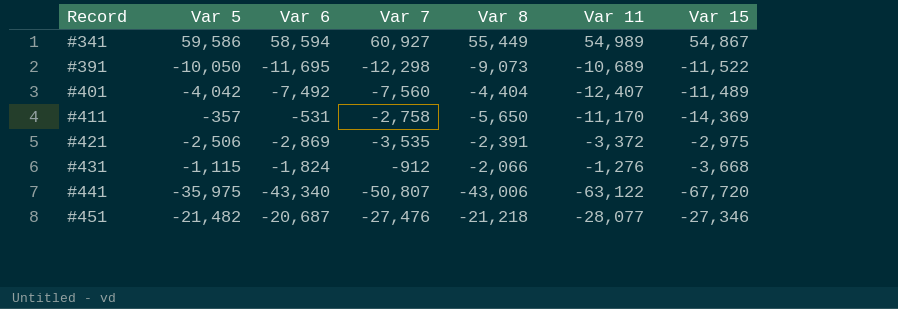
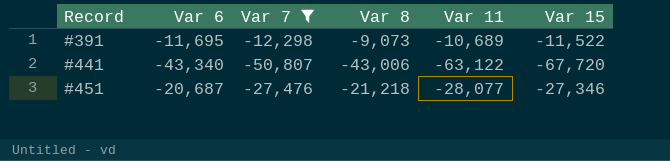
filter: none -> Var 7 <= -12,298
column Var 5 | position: 2 -> none

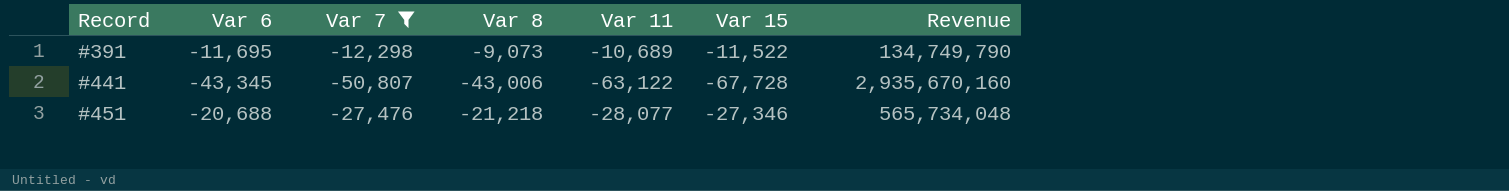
column Revenue | formula: none -> [Var 6] * [Var 15]
#441 | Var 6: -43,340 -> -43,345
#441 | Var 15: -67,720 -> -67,728
#451 | Var 6: -20,687 -> -20,688

